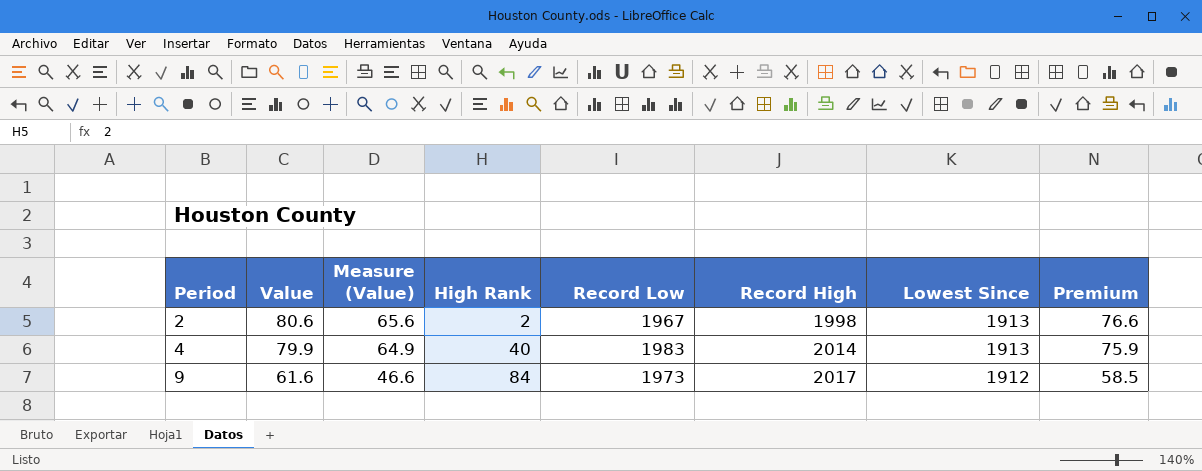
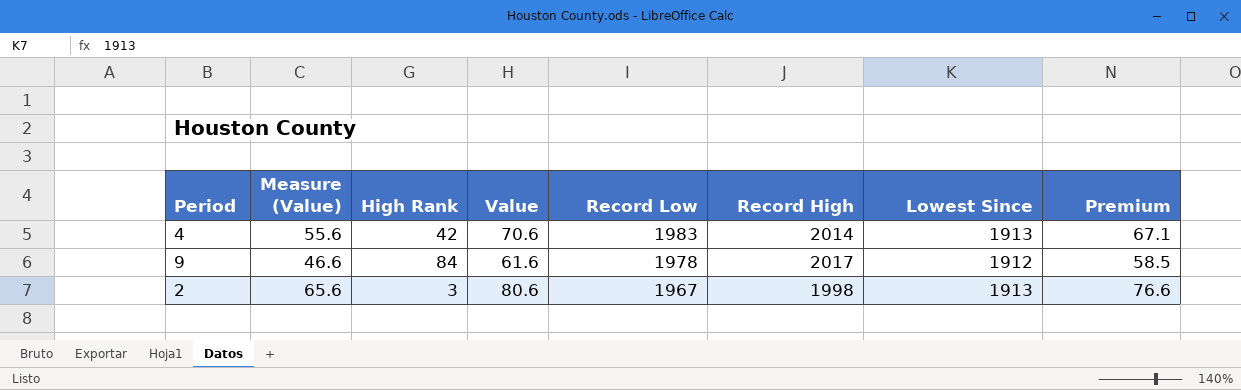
row order: Period ascending -> Record Low descending
column Value | position: 2 -> 4
4 | Measure (Value): 64.9 -> 55.6
4 | High Rank: 40 -> 42
4 | Value: 79.9 -> 70.6
4 | Premium: 75.9 -> 67.1
9 | Record Low: 1973 -> 1978
2 | High Rank: 2 -> 3

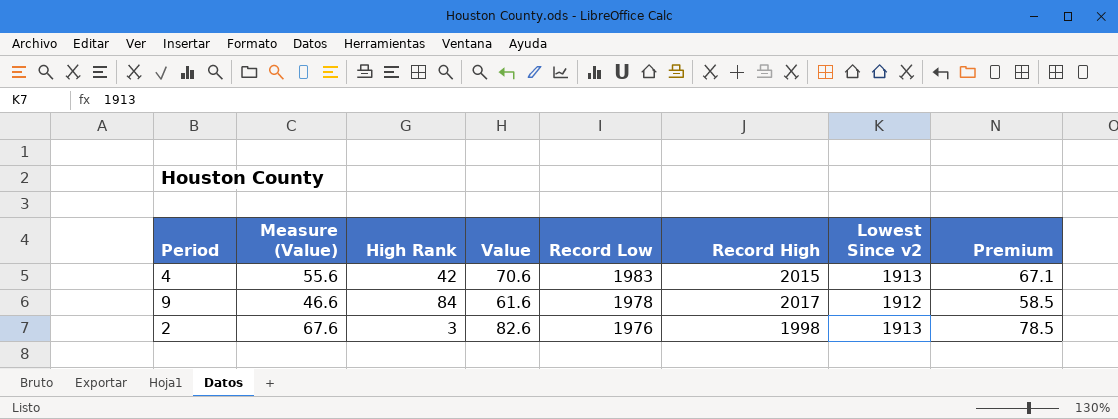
column name: Lowest Since -> Lowest Since v2
4 | Record High: 2014 -> 2015
2 | Measure (Value): 65.6 -> 67.6
2 | Value: 80.6 -> 82.6
2 | Record Low: 1967 -> 1976
2 | Premium: 76.6 -> 78.5

